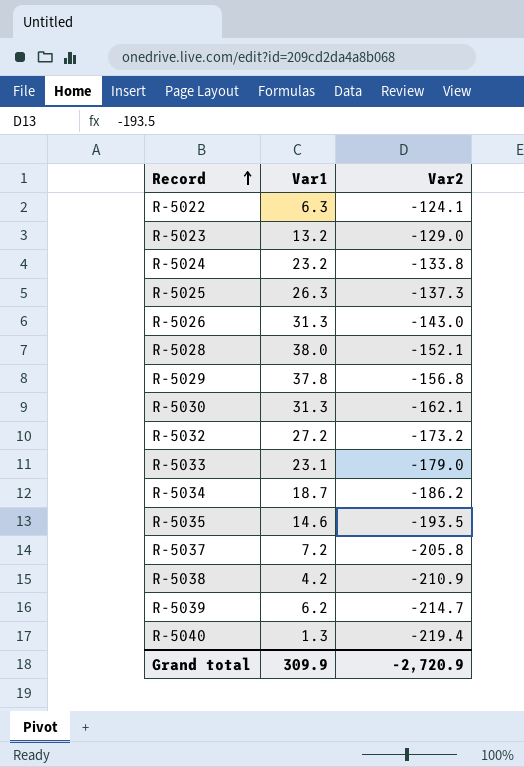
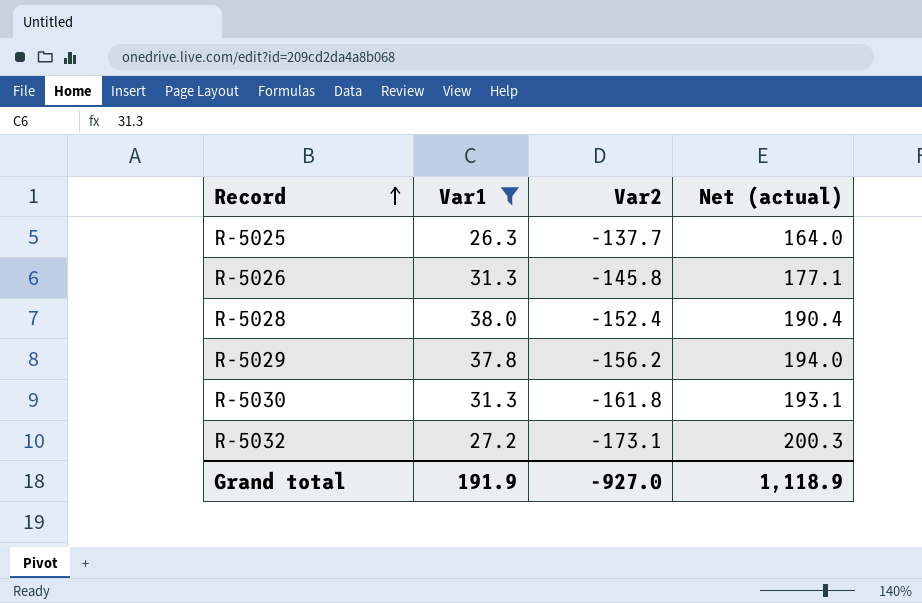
filter: none -> Var1 >= 26.3
column Net (actual) | formula: none -> [Var1] - [Var2]
R-5025 | Var2: -137.3 -> -137.7
R-5026 | Var2: -143.0 -> -145.8
R-5028 | Var2: -152.1 -> -152.4
R-5029 | Var2: -156.8 -> -156.2
R-5030 | Var2: -162.1 -> -161.8
R-5032 | Var2: -173.2 -> -173.1
Grand total | Var1: 309.9 -> 191.9
Grand total | Var2: -2,720.9 -> -927.0

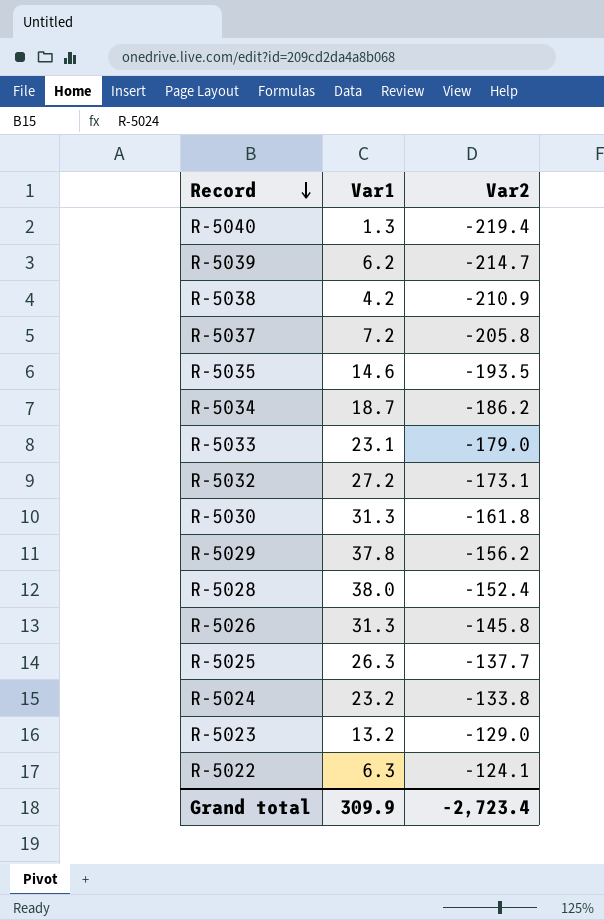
filter: Var1 >= 26.3 -> none
row order: Record ascending -> Record descending
column Net (actual) | formula: [Var1] - [Var2] -> none
Grand total | Var1: 191.9 -> 309.9
Grand total | Var2: -927.0 -> -2,723.4

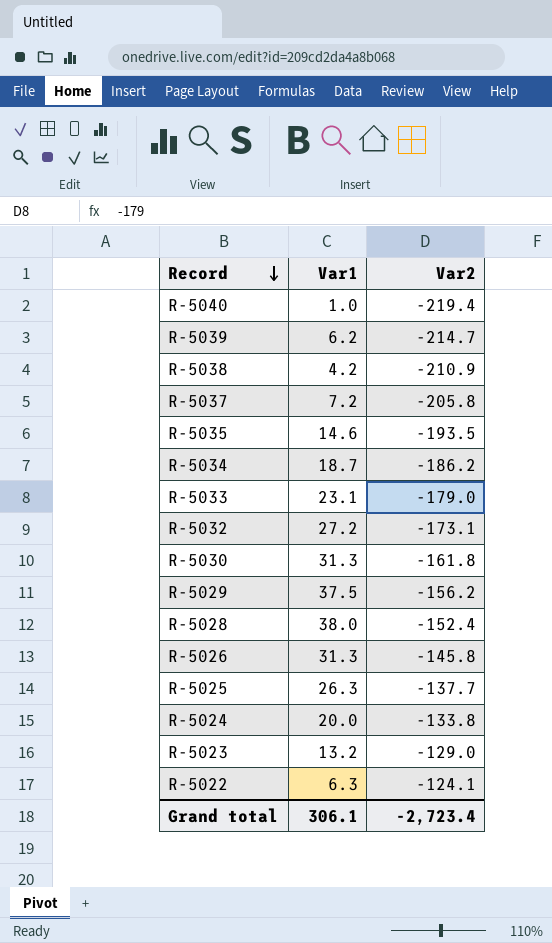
R-5040 | Var1: 1.3 -> 1.0
R-5029 | Var1: 37.8 -> 37.5
R-5024 | Var1: 23.2 -> 20.0
Grand total | Var1: 309.9 -> 306.1

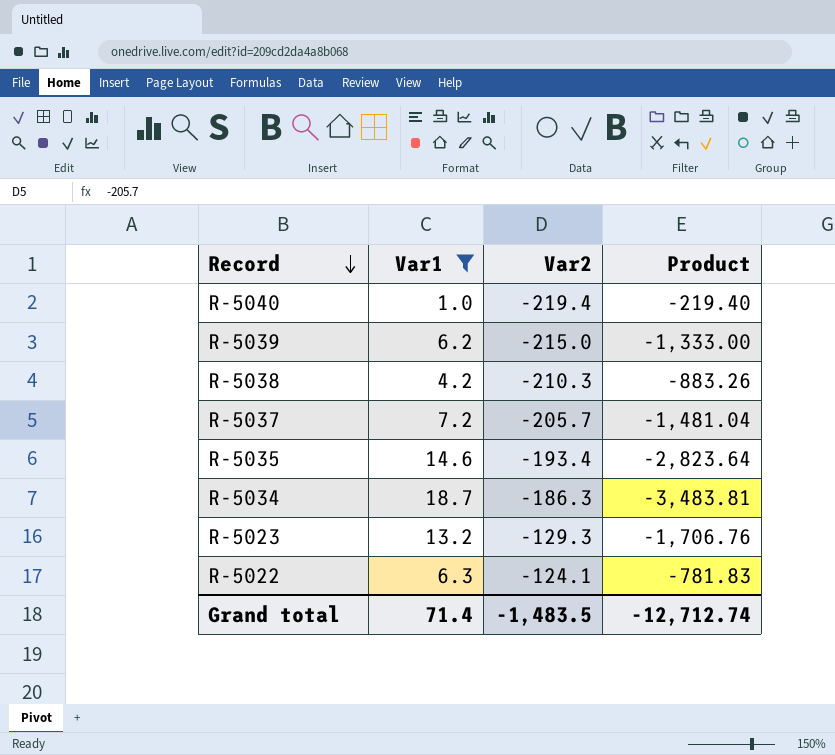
filter: none -> Var1 <= 18.7
column Product | formula: none -> [Var1] * [Var2]
R-5039 | Var2: -214.7 -> -215.0
R-5038 | Var2: -210.9 -> -210.3
R-5037 | Var2: -205.8 -> -205.7
R-5035 | Var2: -193.5 -> -193.4
R-5034 | Var2: -186.2 -> -186.3
R-5023 | Var2: -129.0 -> -129.3
Grand total | Var1: 306.1 -> 71.4
Grand total | Var2: -2,723.4 -> -1,483.5

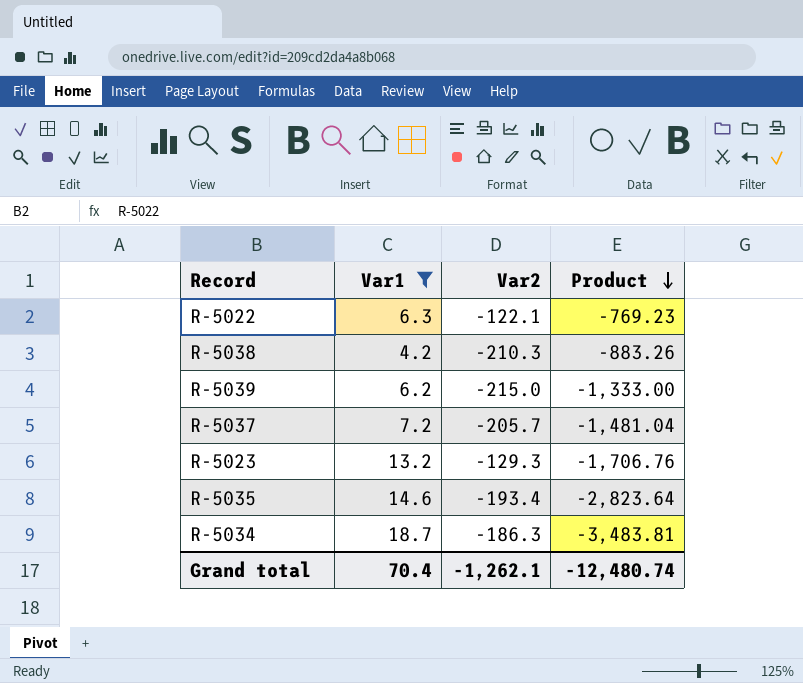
row order: Record descending -> Product descending
row R-5040: 1.0 | -219.4 | -219.40 -> none
R-5022 | Var2: -124.1 -> -122.1
R-5022 | Product: -781.83 -> -769.23
Grand total | Var1: 71.4 -> 70.4
Grand total | Var2: -1,483.5 -> -1,262.1
Grand total | Product: -12,712.74 -> -12,480.74

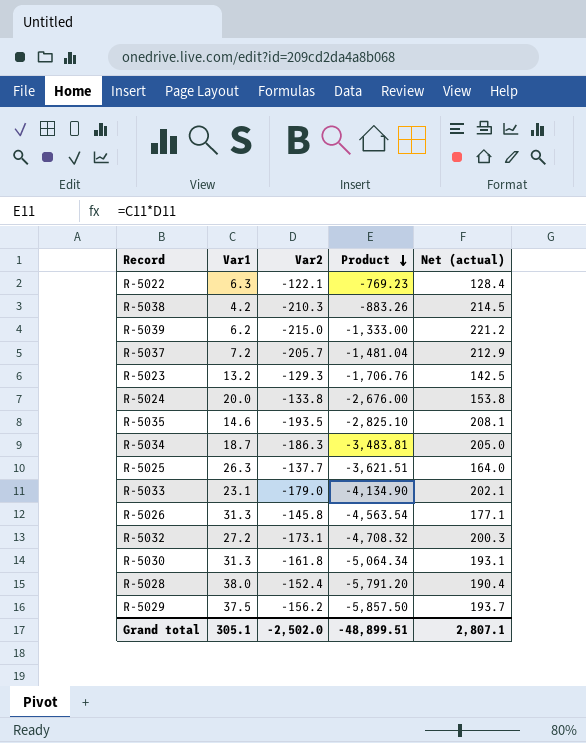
filter: Var1 <= 18.7 -> none
column Net (actual) | formula: none -> [Var1] - [Var2]
R-5035 | Var2: -193.4 -> -193.5
R-5035 | Product: -2,823.64 -> -2,825.10
Grand total | Var1: 70.4 -> 305.1
Grand total | Var2: -1,262.1 -> -2,502.0
Grand total | Product: -12,480.74 -> -48,899.51

